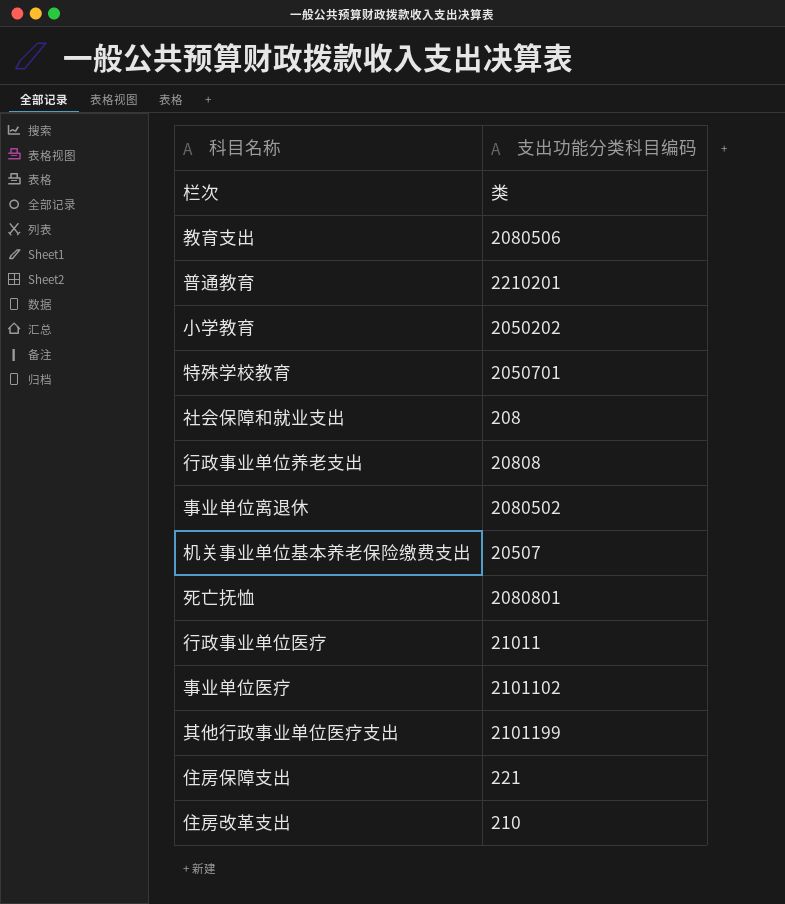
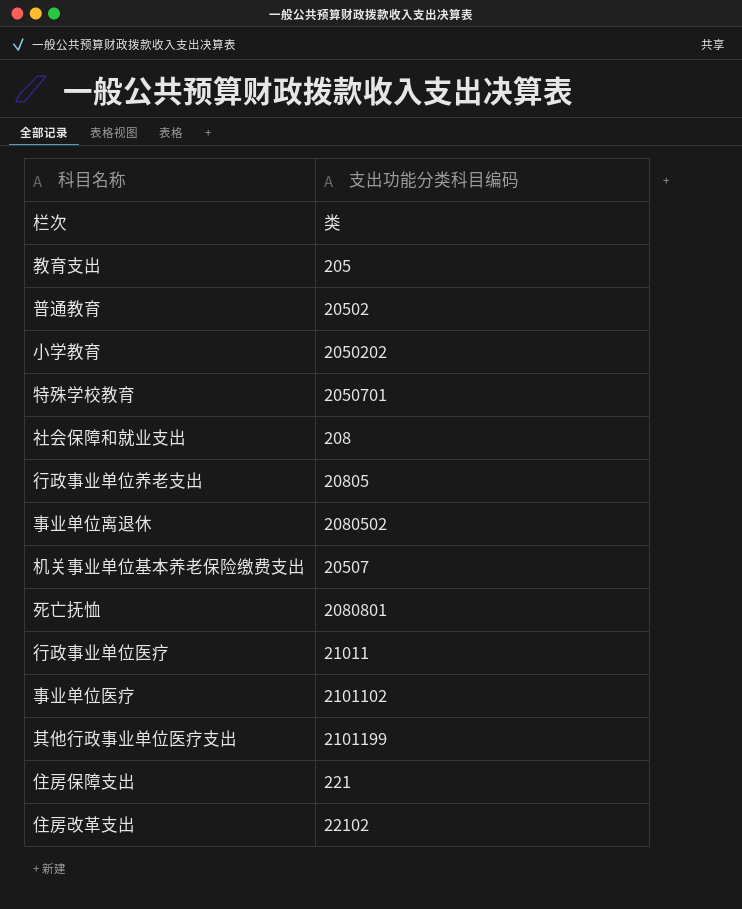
教育支出 | 支出功能分类科目编码: 2080506 -> 205
普通教育 | 支出功能分类科目编码: 2210201 -> 20502
行政事业单位养老支出 | 支出功能分类科目编码: 20808 -> 20805
住房改革支出 | 支出功能分类科目编码: 210 -> 22102

